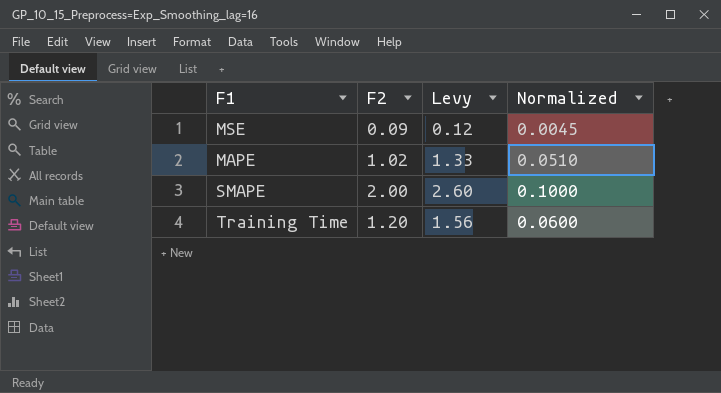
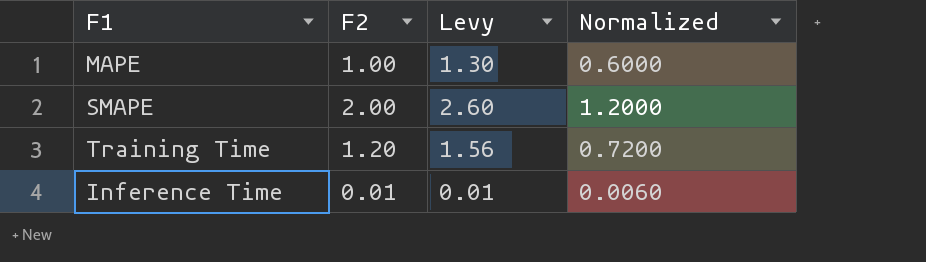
column Normalized | formula: [F2] * 0.05 -> [F2] * 0.6
row MSE: 0.09 | 0.12 | 0.0045 -> none
MAPE | F2: 1.02 -> 1.00
MAPE | Levy: 1.33 -> 1.30
row Inference Time: none -> 0.01 | 0.01 | 0.0060

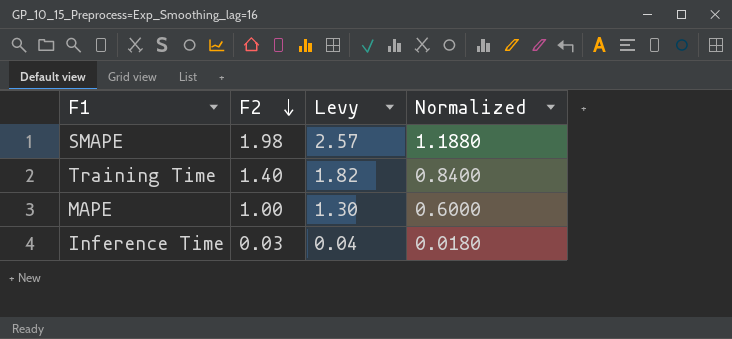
row order: none -> F2 descending
SMAPE | F2: 2.00 -> 1.98
SMAPE | Levy: 2.60 -> 2.57
SMAPE | Normalized: 1.2000 -> 1.1880
Training Time | F2: 1.20 -> 1.40
Training Time | Levy: 1.56 -> 1.82
Training Time | Normalized: 0.7200 -> 0.8400
Inference Time | F2: 0.01 -> 0.03
Inference Time | Levy: 0.01 -> 0.04
Inference Time | Normalized: 0.0060 -> 0.0180

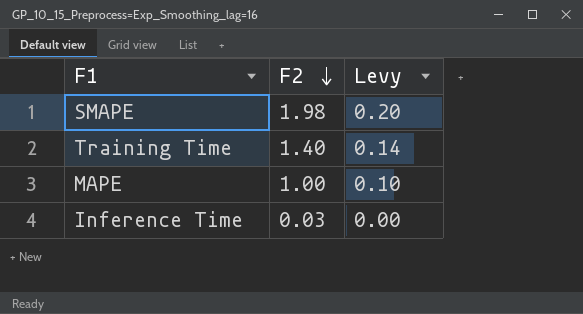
column Normalized | formula: [F2] * 0.6 -> none
column Levy | formula: [F2] * 1.3 -> [F2] * 0.1

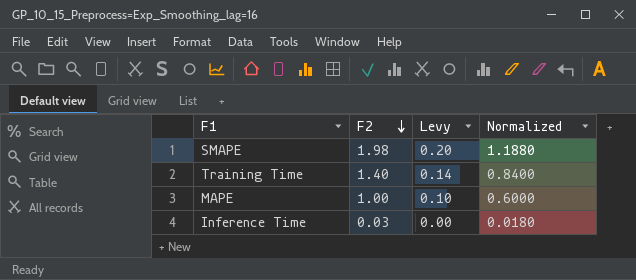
column Normalized | formula: none -> [F2] * 0.6

